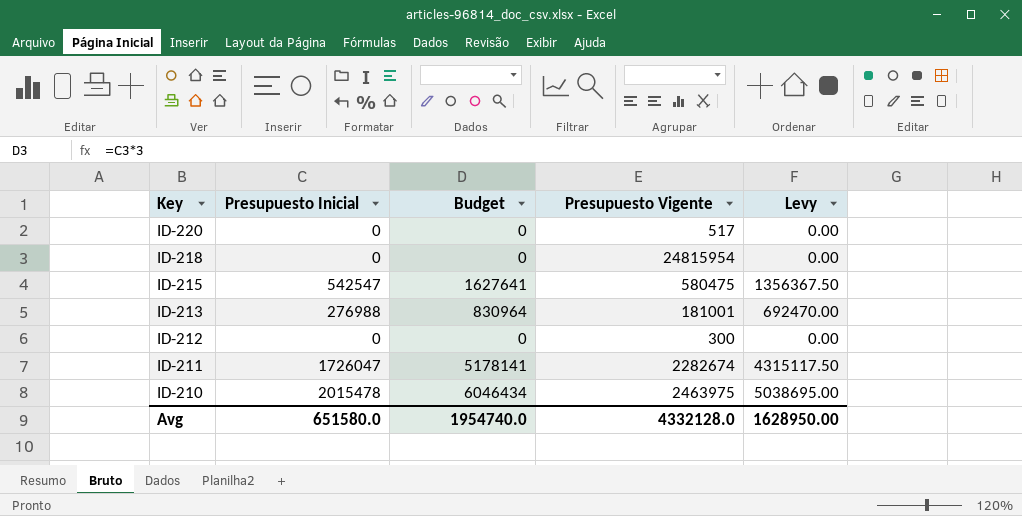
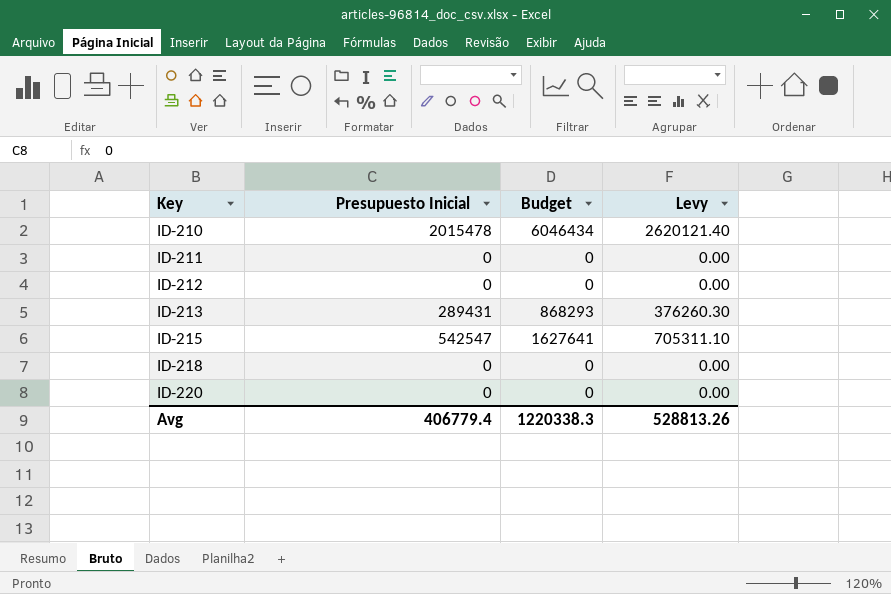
row order: Key descending -> Key ascending
column Presupuesto Vigente | position: 4 -> none
column Levy | formula: [Presupuesto Inicial] * 2.5 -> [Presupuesto Inicial] * 1.3
ID-211 | Presupuesto Inicial: 1726047 -> 0
ID-211 | Budget: 5178141 -> 0
ID-213 | Presupuesto Inicial: 276988 -> 289431
ID-213 | Budget: 830964 -> 868293
Avg | Presupuesto Inicial: 651580.0 -> 406779.4
Avg | Budget: 1954740.0 -> 1220338.3
Avg | Levy: 1628950.00 -> 528813.26

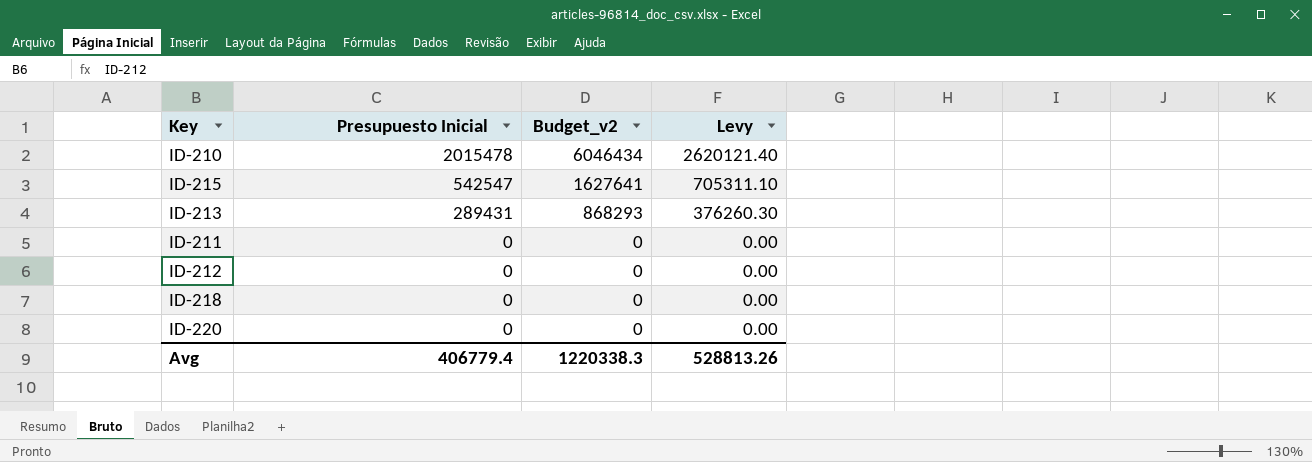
row order: Key ascending -> Presupuesto Inicial descending
column name: Budget -> Budget_v2

